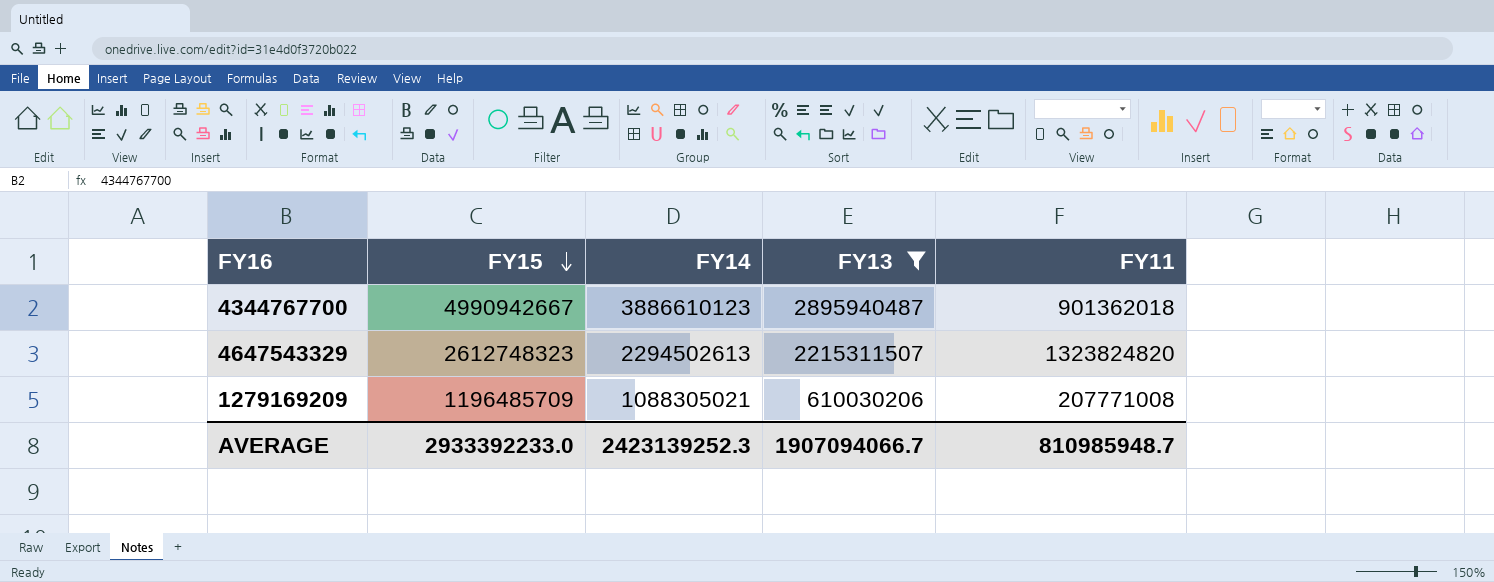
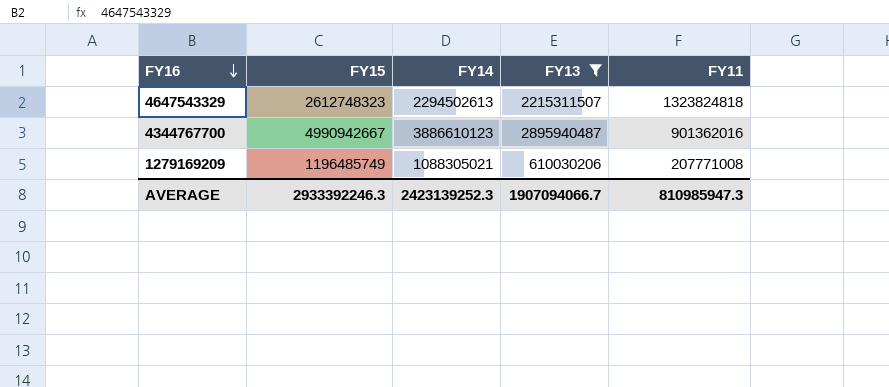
row order: FY15 descending -> FY16 descending
4647543329 | FY11: 1323824820 -> 1323824818
4344767700 | FY11: 901362018 -> 901362016
1279169209 | FY15: 1196485709 -> 1196485749
AVERAGE | FY15: 2933392233.0 -> 2933392246.3
AVERAGE | FY11: 810985948.7 -> 810985947.3

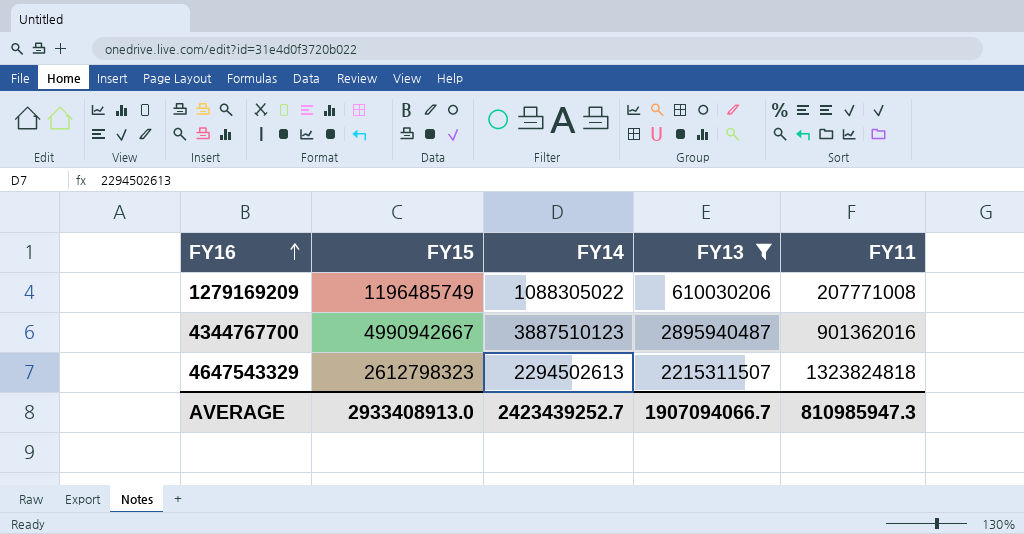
row order: FY16 descending -> FY16 ascending
1279169209 | FY14: 1088305021 -> 1088305022
4344767700 | FY14: 3886610123 -> 3887510123
4647543329 | FY15: 2612748323 -> 2612798323
AVERAGE | FY15: 2933392246.3 -> 2933408913.0
AVERAGE | FY14: 2423139252.3 -> 2423439252.7

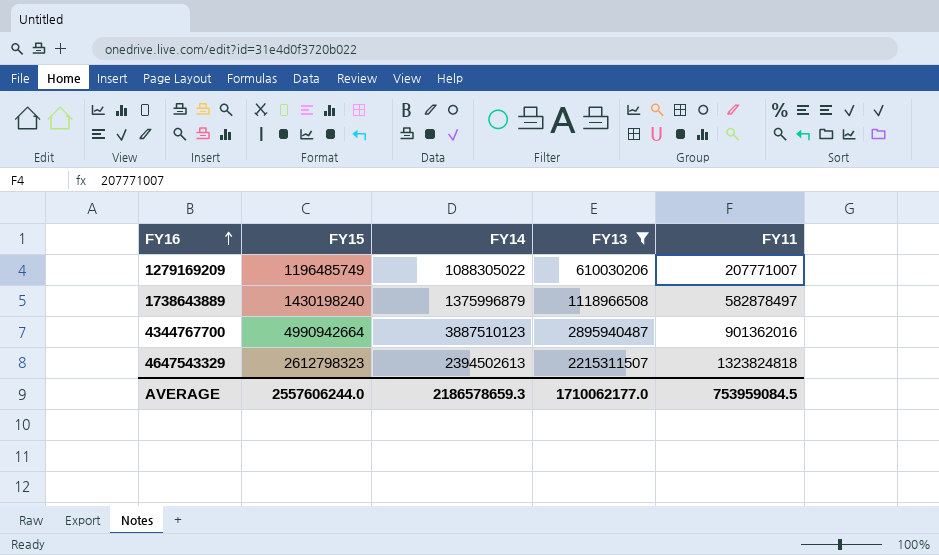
1279169209 | FY11: 207771008 -> 207771007
row 1738643889: none -> 1430198240 | 1375996879 | 1118966508 | 582878497
4344767700 | FY15: 4990942667 -> 4990942664
4647543329 | FY14: 2294502613 -> 2394502613
AVERAGE | FY15: 2933408913.0 -> 2557606244.0
AVERAGE | FY14: 2423439252.7 -> 2186578659.3
AVERAGE | FY13: 1907094066.7 -> 1710062177.0
AVERAGE | FY11: 810985947.3 -> 753959084.5

